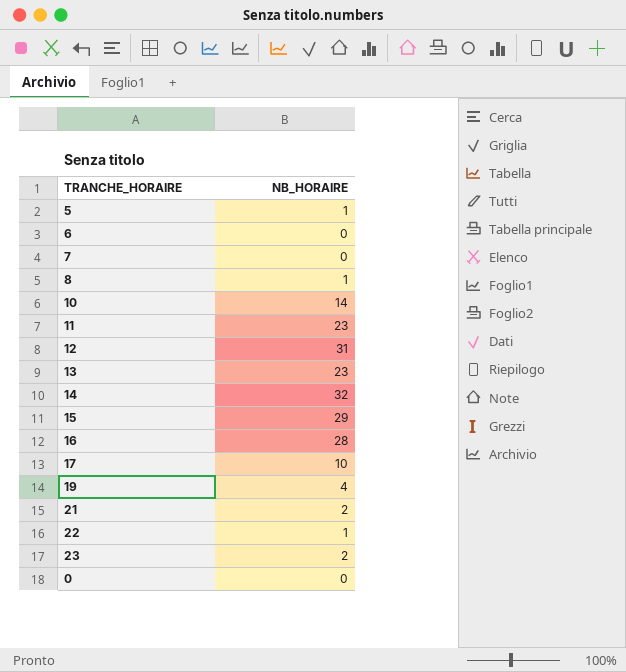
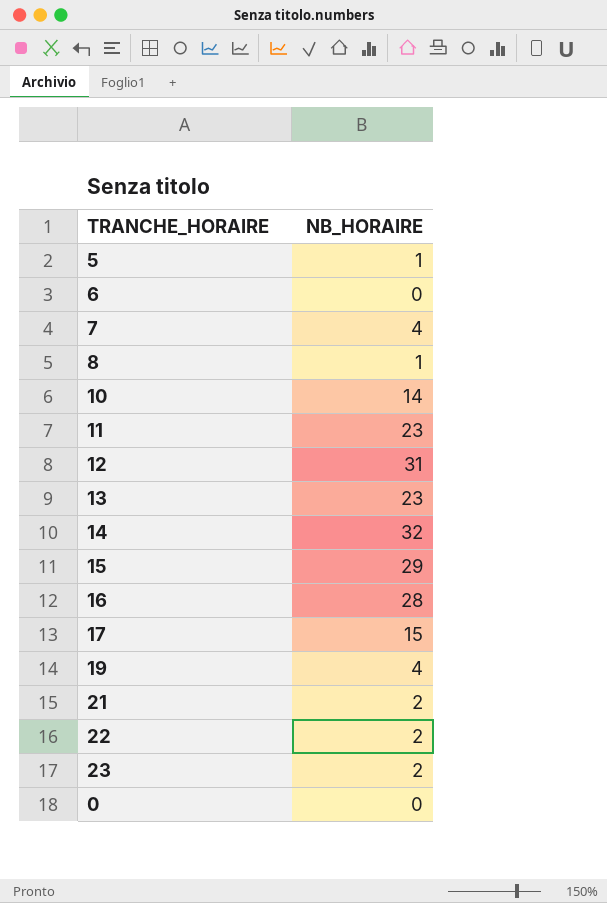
7 | NB_HORAIRE: 0 -> 4
17 | NB_HORAIRE: 10 -> 15
22 | NB_HORAIRE: 1 -> 2

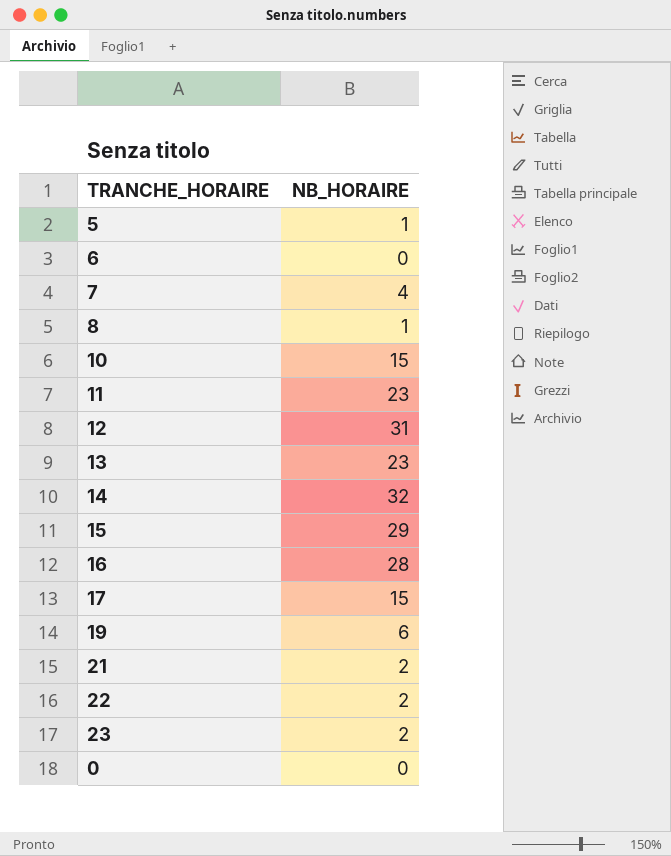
10 | NB_HORAIRE: 14 -> 15
19 | NB_HORAIRE: 4 -> 6

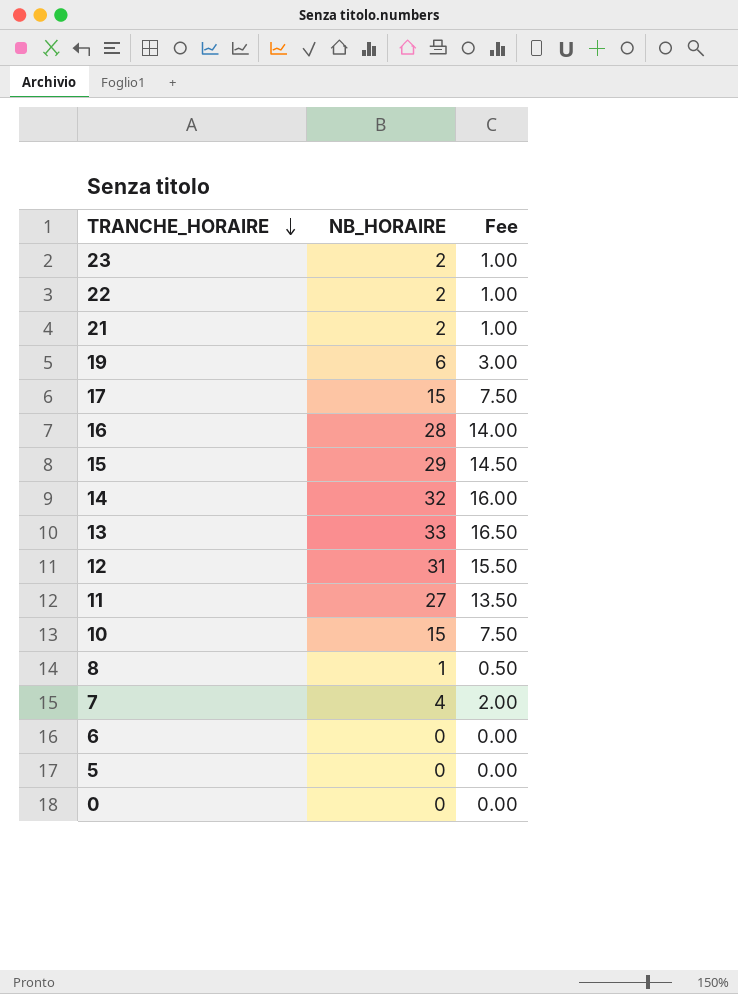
row order: none -> TRANCHE_HORAIRE descending
column Fee | formula: none -> [NB_HORAIRE] * 0.5
13 | NB_HORAIRE: 23 -> 33
11 | NB_HORAIRE: 23 -> 27
5 | NB_HORAIRE: 1 -> 0

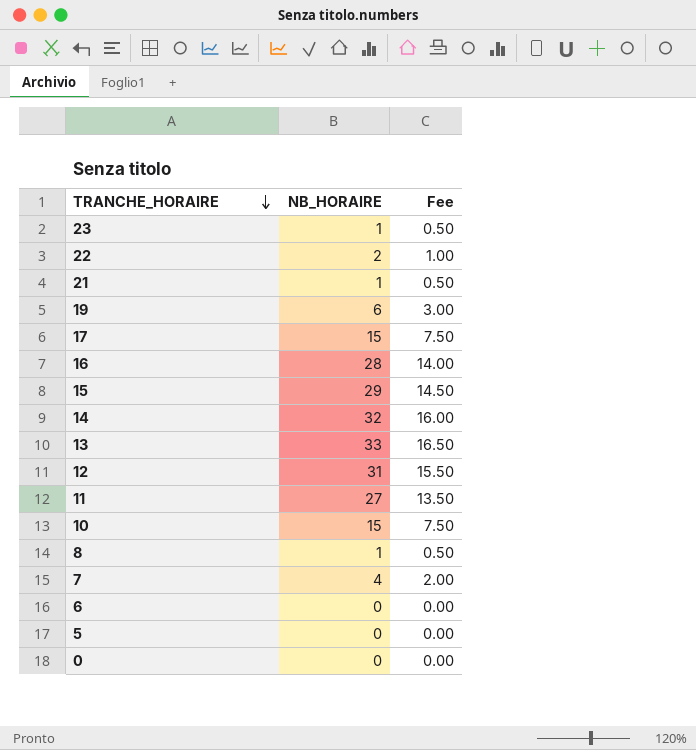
23 | NB_HORAIRE: 2 -> 1
23 | Fee: 1.00 -> 0.50
21 | NB_HORAIRE: 2 -> 1
21 | Fee: 1.00 -> 0.50

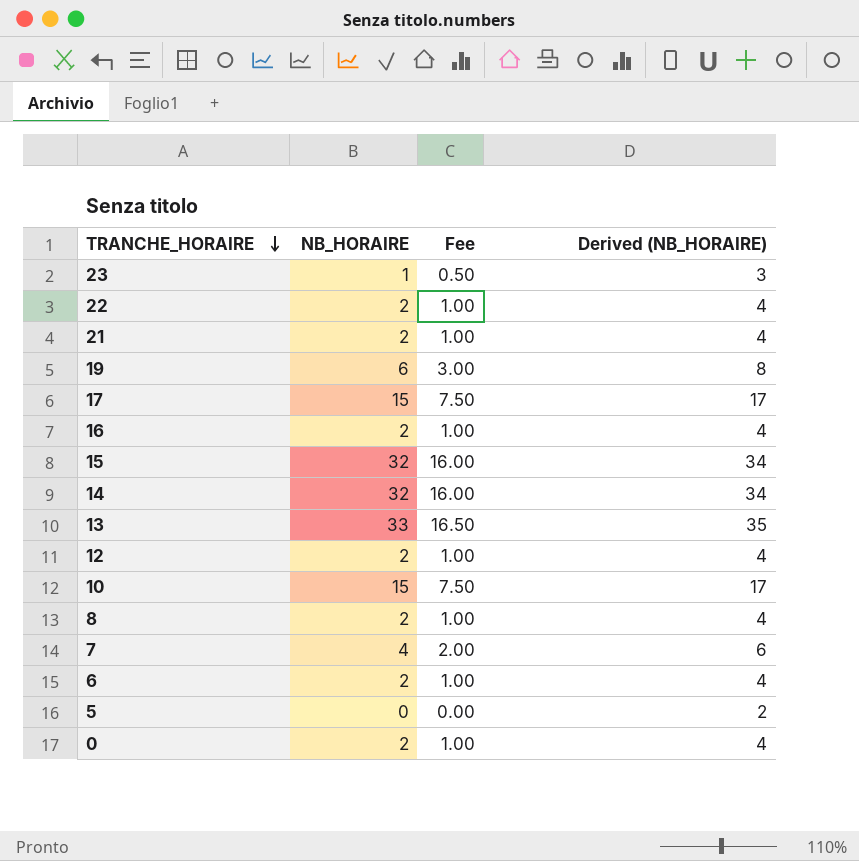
column Derived (NB_HORAIRE) | formula: none -> [NB_HORAIRE] + 2
row 11: 27 | 13.50 -> none
21 | NB_HORAIRE: 1 -> 2
21 | Fee: 0.50 -> 1.00
16 | NB_HORAIRE: 28 -> 2
16 | Fee: 14.00 -> 1.00
15 | NB_HORAIRE: 29 -> 32
15 | Fee: 14.50 -> 16.00
12 | NB_HORAIRE: 31 -> 2
12 | Fee: 15.50 -> 1.00
8 | NB_HORAIRE: 1 -> 2
8 | Fee: 0.50 -> 1.00
6 | NB_HORAIRE: 0 -> 2
6 | Fee: 0.00 -> 1.00
0 | NB_HORAIRE: 0 -> 2
0 | Fee: 0.00 -> 1.00

